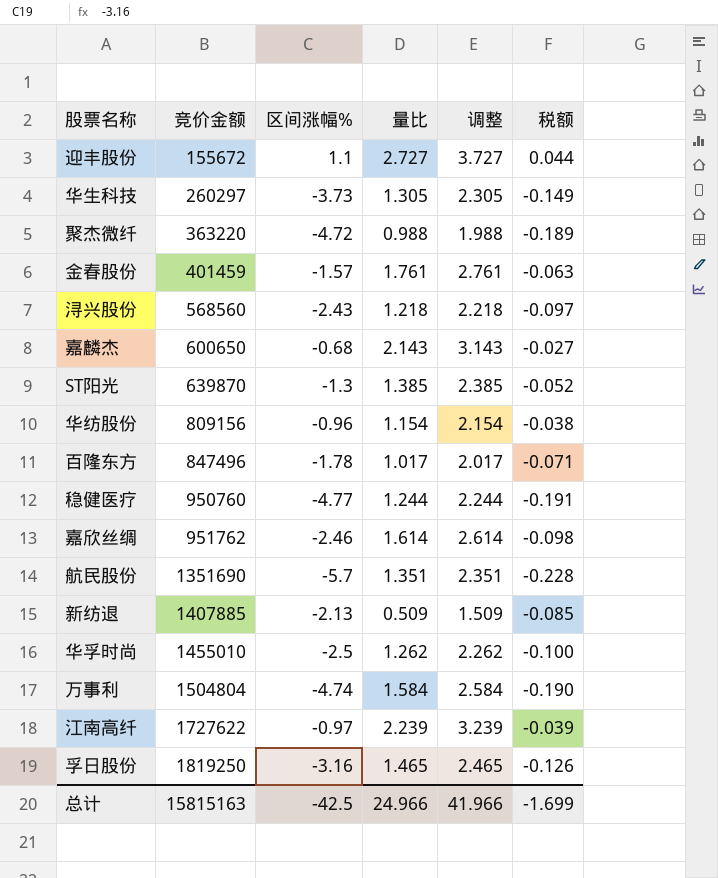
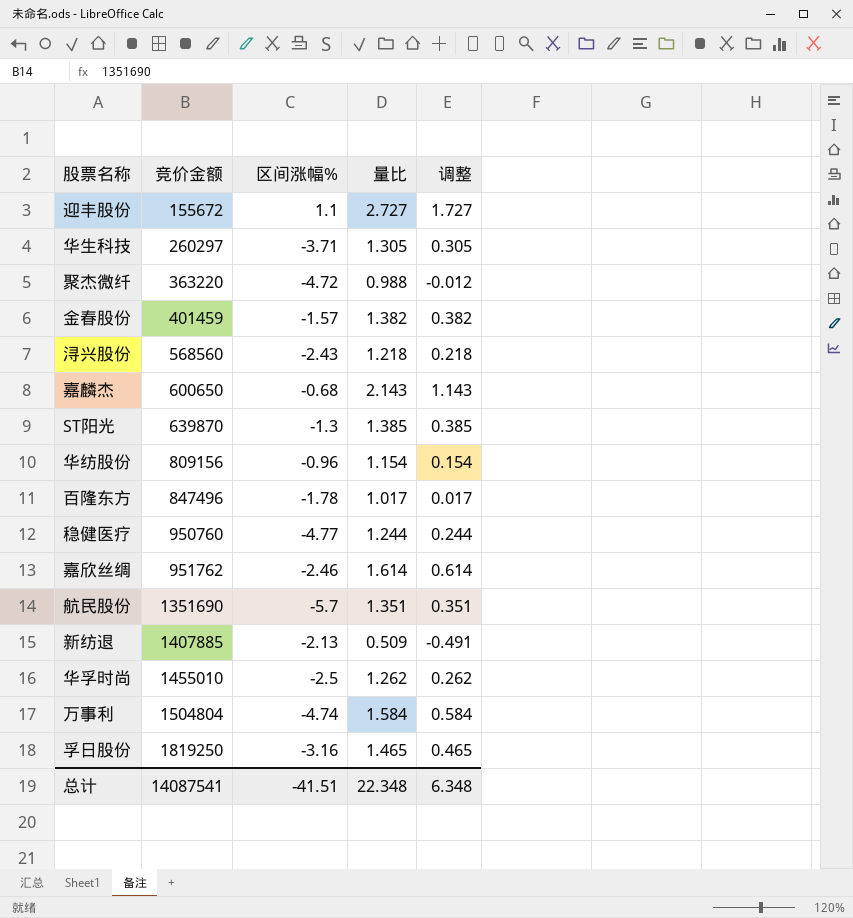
column 税额 | formula: [区间涨幅%] * 0.04 -> none
column 调整 | formula: [量比] + 1 -> [量比] - 1
row 江南高纤: 1727622 | -0.97 | 2.239 | 3.239 | -0.039 -> none
华生科技 | 区间涨幅%: -3.73 -> -3.71
金春股份 | 量比: 1.761 -> 1.382
总计 | 竞价金额: 15815163 -> 14087541
总计 | 区间涨幅%: -42.5 -> -41.51
总计 | 量比: 24.966 -> 22.348
总计 | 调整: 41.966 -> 6.348

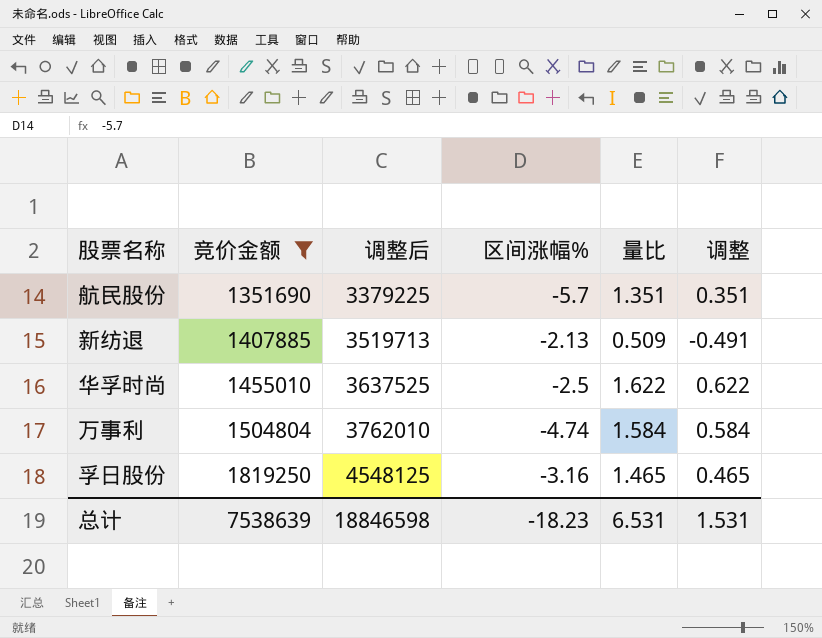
filter: none -> 竞价金额 >= 1351690
column 调整后 | formula: none -> [竞价金额] * 2.5
华孚时尚 | 量比: 1.262 -> 1.622
华孚时尚 | 调整: 0.262 -> 0.622
总计 | 竞价金额: 14087541 -> 7538639
总计 | 区间涨幅%: -41.51 -> -18.23
总计 | 量比: 22.348 -> 6.531
总计 | 调整: 6.348 -> 1.531

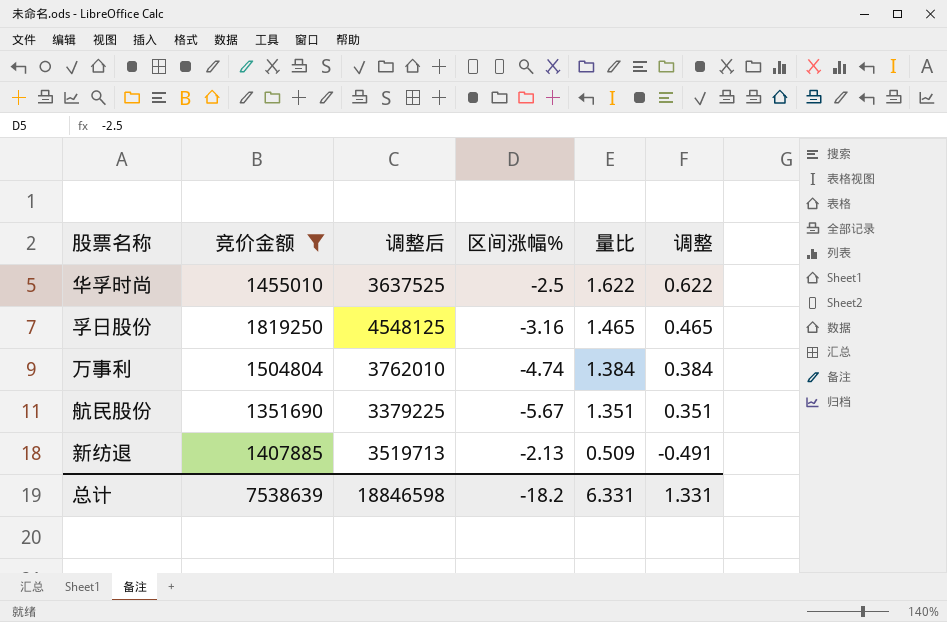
row order: 竞价金额 ascending -> 量比 descending
万事利 | 量比: 1.584 -> 1.384
万事利 | 调整: 0.584 -> 0.384
航民股份 | 区间涨幅%: -5.7 -> -5.67
总计 | 区间涨幅%: -18.23 -> -18.2
总计 | 量比: 6.531 -> 6.331
总计 | 调整: 1.531 -> 1.331

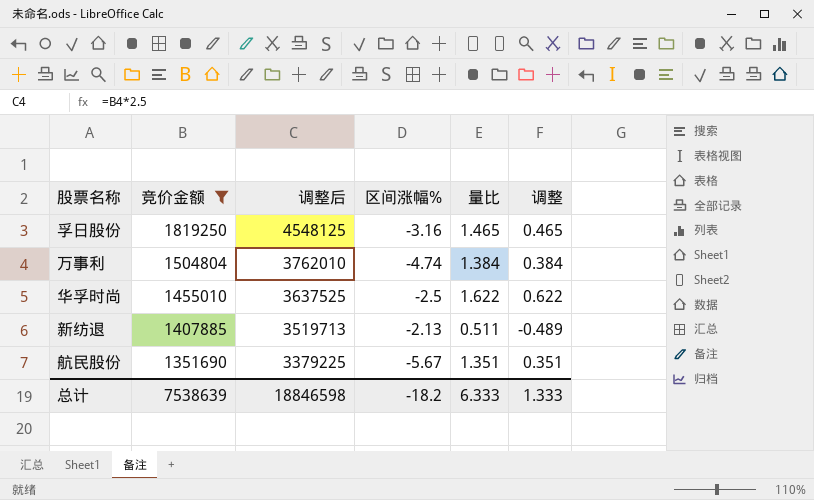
row order: 量比 descending -> 竞价金额 descending
新纺退 | 量比: 0.509 -> 0.511
新纺退 | 调整: -0.491 -> -0.489
总计 | 量比: 6.331 -> 6.333
总计 | 调整: 1.331 -> 1.333

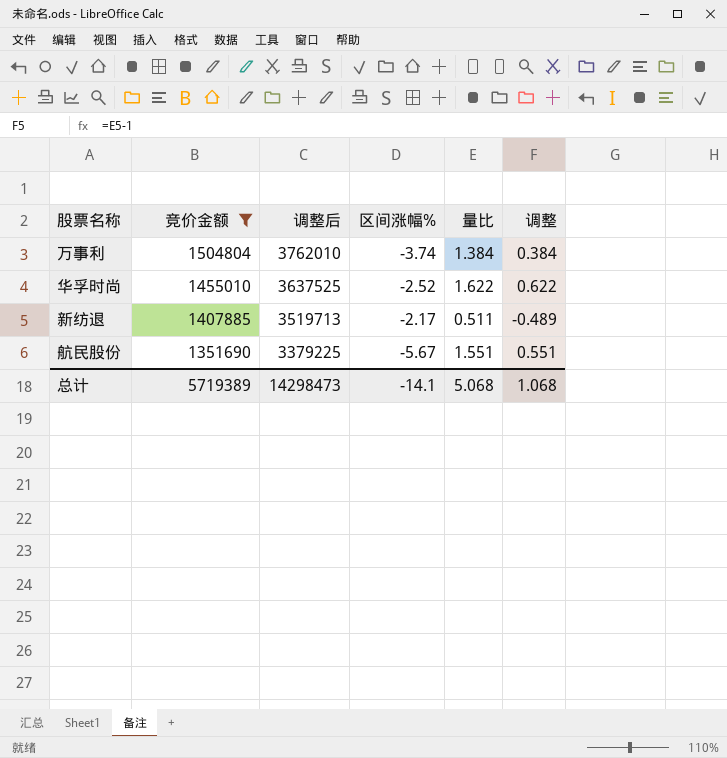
row 孚日股份: 1819250 | 4548125 | -3.16 | 1.465 | 0.465 -> none
万事利 | 区间涨幅%: -4.74 -> -3.74
华孚时尚 | 区间涨幅%: -2.5 -> -2.52
新纺退 | 区间涨幅%: -2.13 -> -2.17
航民股份 | 量比: 1.351 -> 1.551
航民股份 | 调整: 0.351 -> 0.551
总计 | 竞价金额: 7538639 -> 5719389
总计 | 调整后: 18846598 -> 14298473
总计 | 区间涨幅%: -18.2 -> -14.1
总计 | 量比: 6.333 -> 5.068
总计 | 调整: 1.333 -> 1.068

